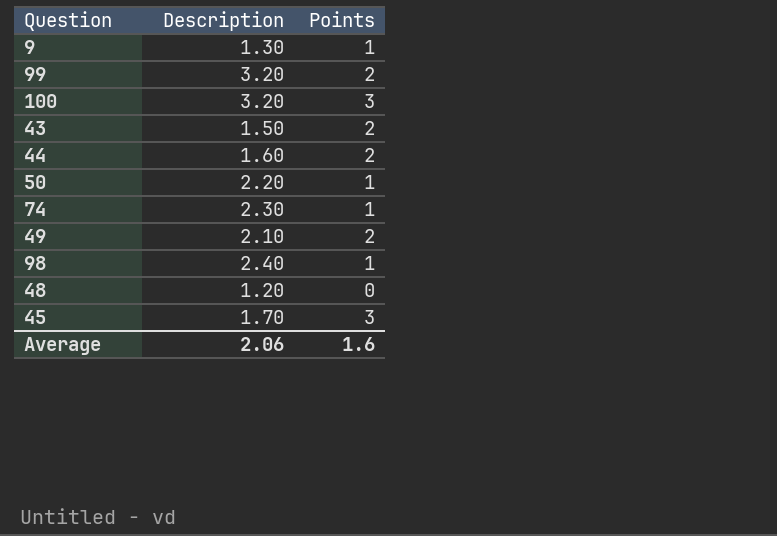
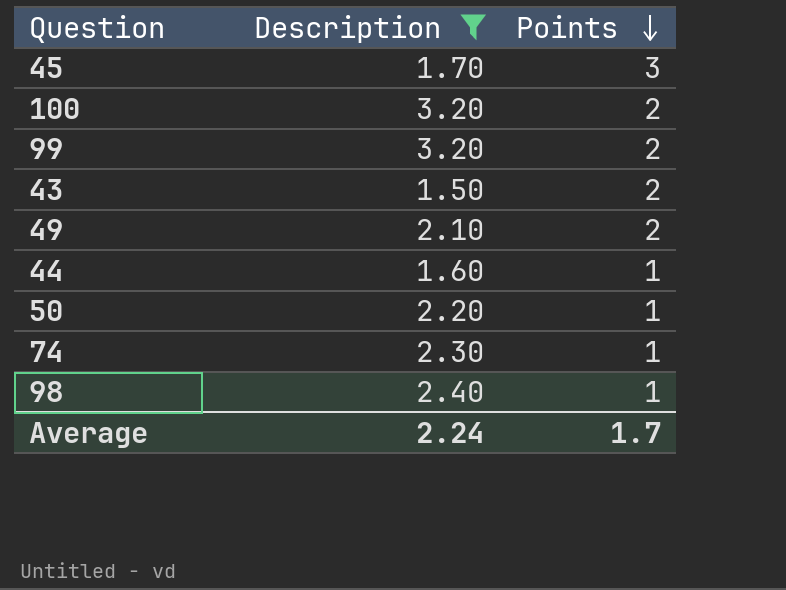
filter: none -> Description >= 1.50
row order: none -> Points descending
100 | Points: 3 -> 2
44 | Points: 2 -> 1
Average | Description: 2.06 -> 2.24
Average | Points: 1.6 -> 1.7

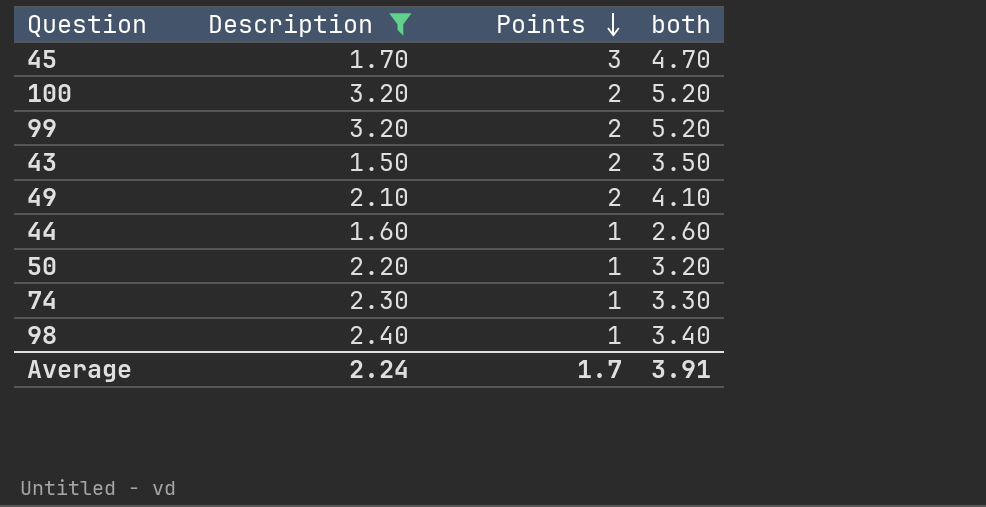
column both | formula: none -> [Description] + [Points]

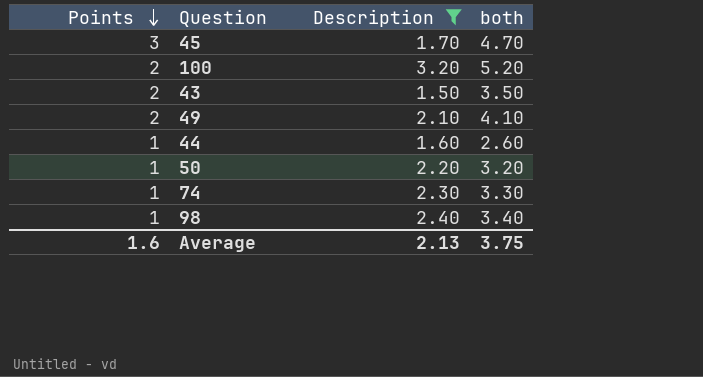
column Points | position: 3 -> 1
row 99: 3.20 | 2 | 5.20 -> none
Average | Points: 1.7 -> 1.6
Average | Description: 2.24 -> 2.13
Average | both: 3.91 -> 3.75

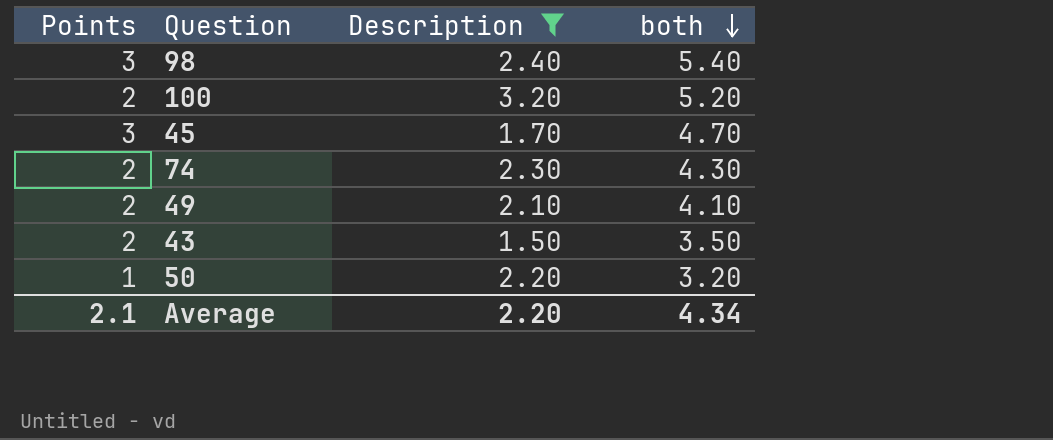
row order: Points descending -> both descending
row 44: 1 | 1.60 | 2.60 -> none
98 | Points: 1 -> 3
98 | both: 3.40 -> 5.40
74 | Points: 1 -> 2
74 | both: 3.30 -> 4.30
Average | Points: 1.6 -> 2.1
Average | Description: 2.13 -> 2.20
Average | both: 3.75 -> 4.34

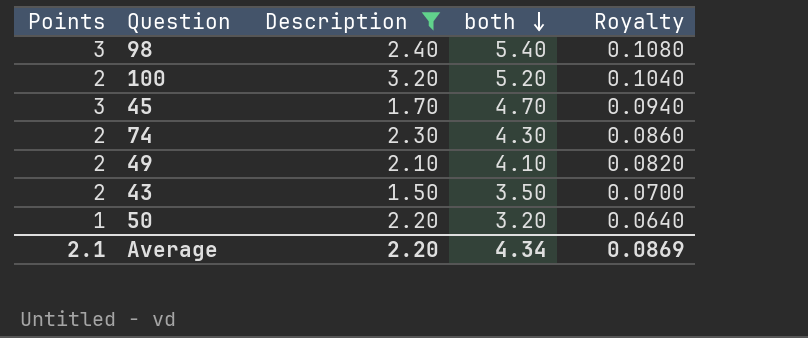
column Royalty | formula: none -> [both] * 0.02

